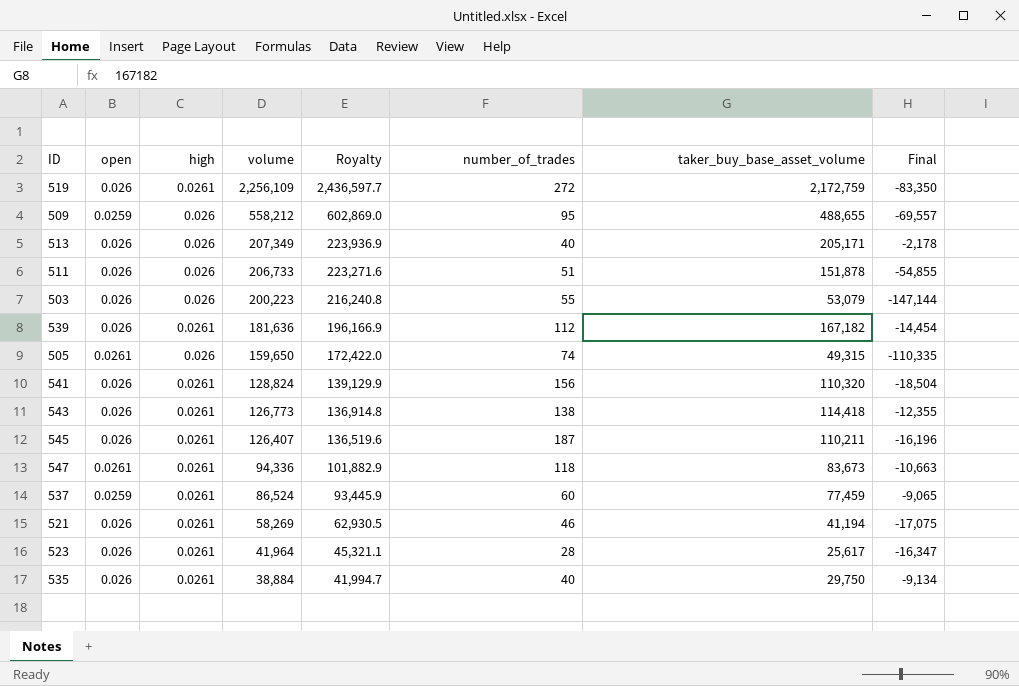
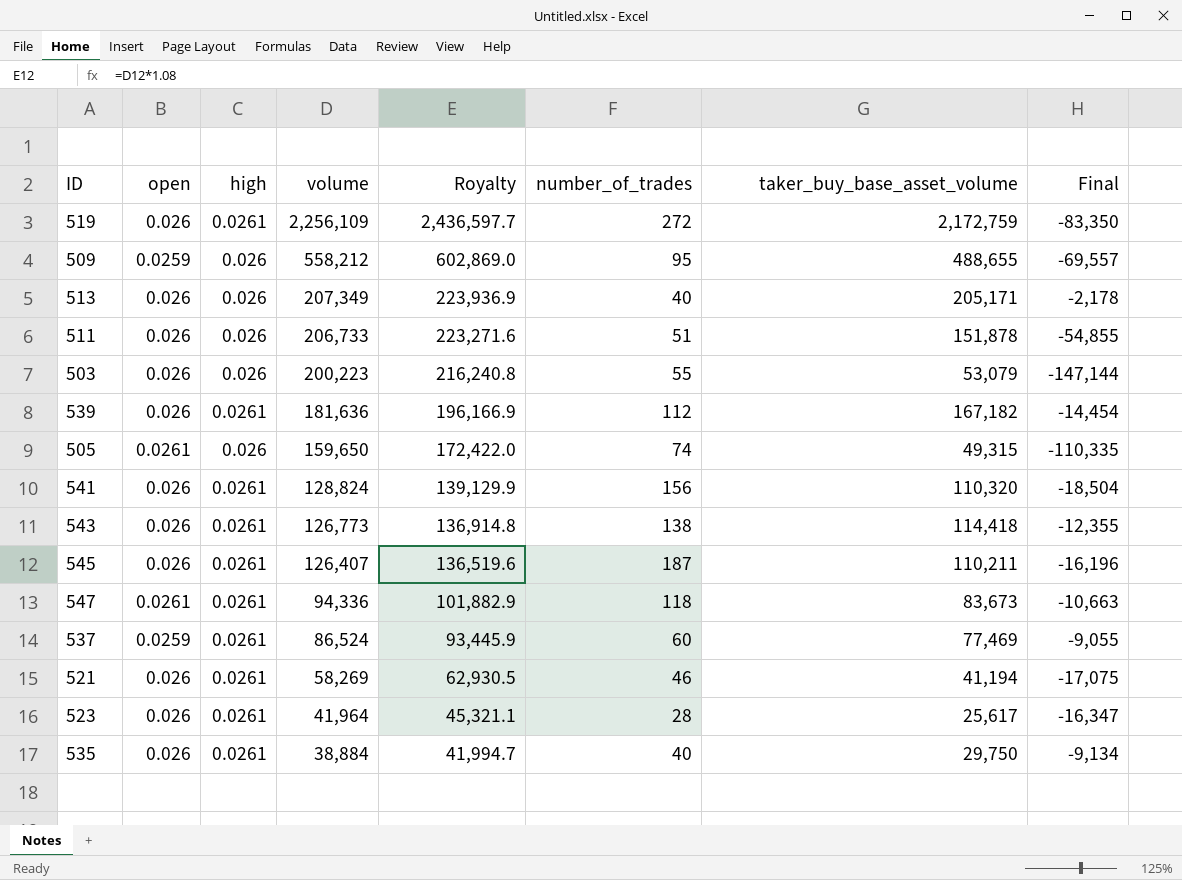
537 | taker_buy_base_asset_volume: 77,459 -> 77,469
537 | Final: -9,065 -> -9,055

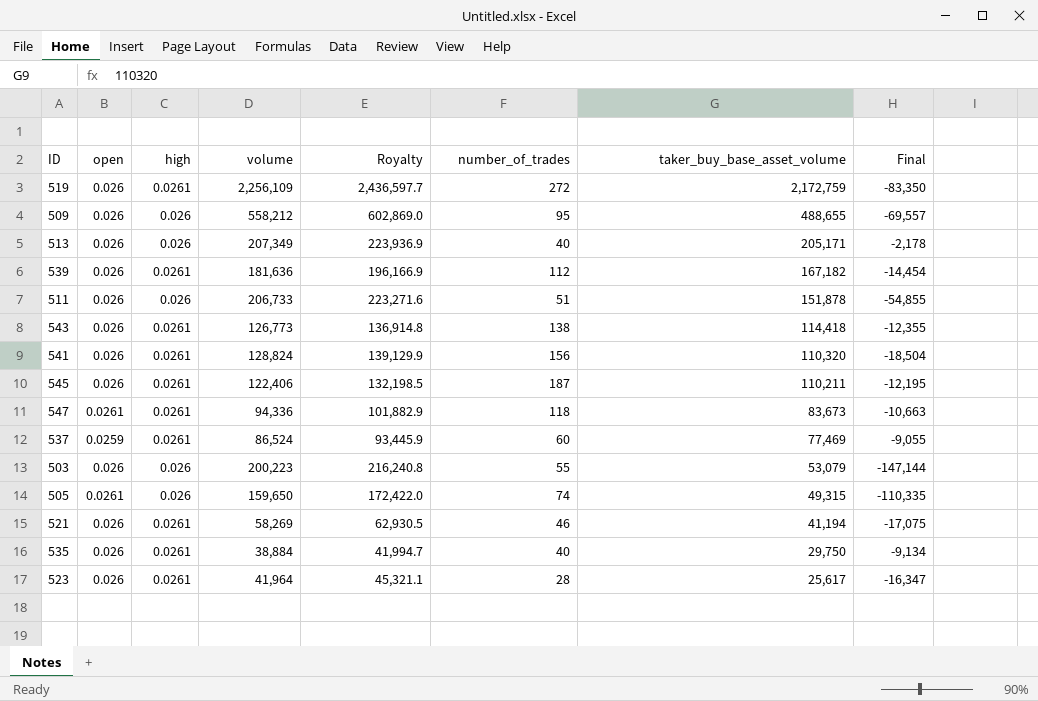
row order: volume descending -> taker_buy_base_asset_volume descending
509 | open: 0.0259 -> 0.026
545 | volume: 126,407 -> 122,406
545 | Royalty: 136,519.6 -> 132,198.5
545 | Final: -16,196 -> -12,195

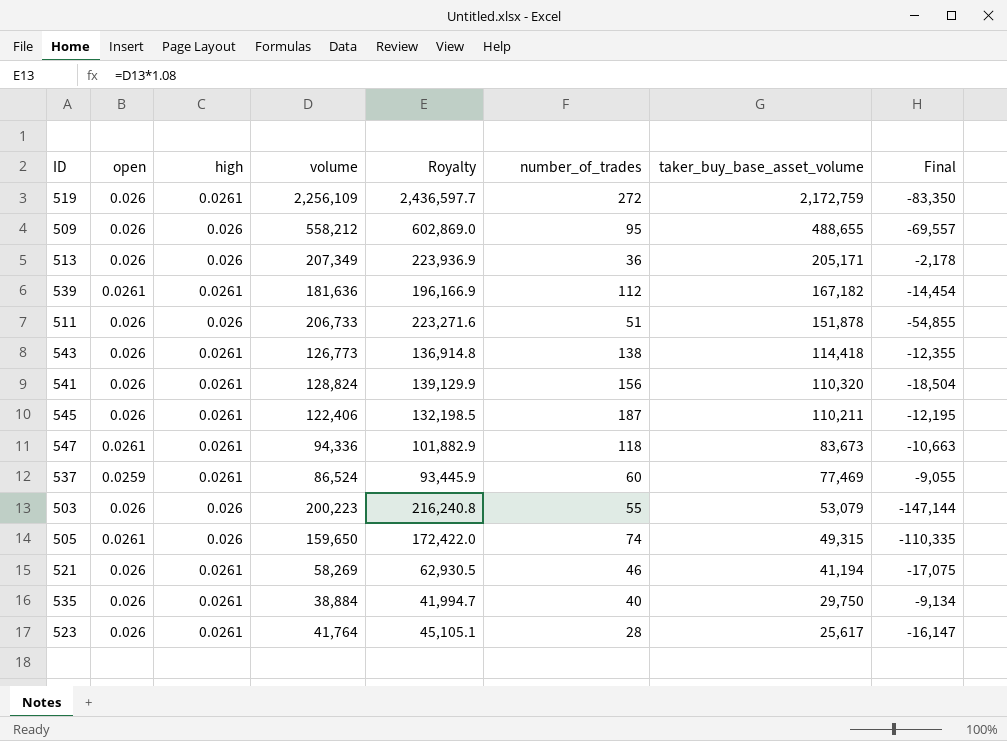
513 | number_of_trades: 40 -> 36
539 | open: 0.026 -> 0.0261
523 | volume: 41,964 -> 41,764
523 | Royalty: 45,321.1 -> 45,105.1
523 | Final: -16,347 -> -16,147

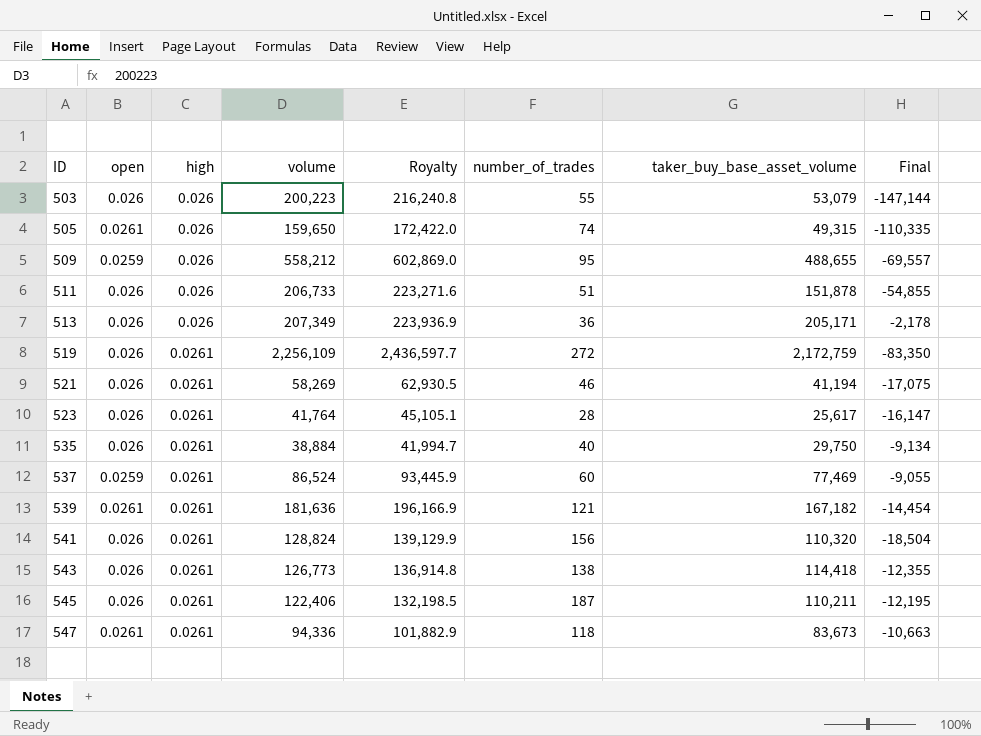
row order: taker_buy_base_asset_volume descending -> ID ascending
509 | open: 0.026 -> 0.0259
539 | number_of_trades: 112 -> 121

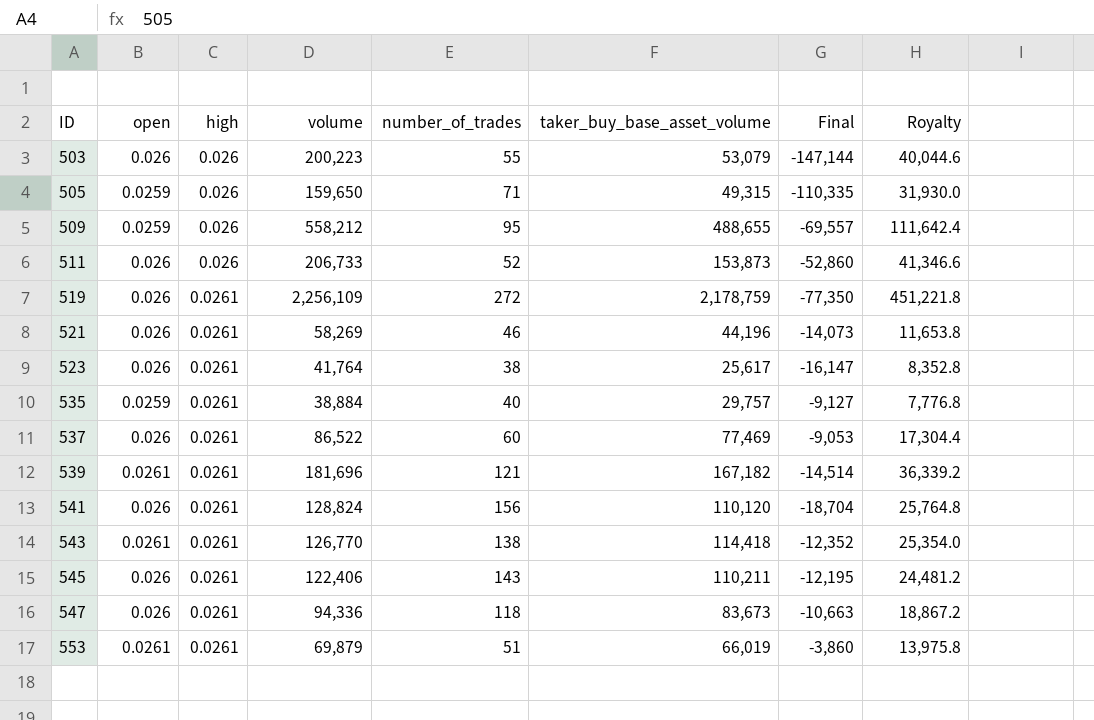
column Royalty | formula: [volume] * 1.08 -> [volume] * 0.2
column Royalty | position: 5 -> 8
row 513: 0.026 | 0.026 | 207,349 | 223,936.9 | 36 | 205,171 | -2,178 -> none
505 | open: 0.0261 -> 0.0259
505 | number_of_trades: 74 -> 71
511 | number_of_trades: 51 -> 52
511 | taker_buy_base_asset_volume: 151,878 -> 153,873
511 | Final: -54,855 -> -52,860
519 | taker_buy_base_asset_volume: 2,172,759 -> 2,178,759
519 | Final: -83,350 -> -77,350
521 | taker_buy_base_asset_volume: 41,194 -> 44,196
521 | Final: -17,075 -> -14,073
523 | number_of_trades: 28 -> 38
535 | open: 0.026 -> 0.0259
535 | taker_buy_base_asset_volume: 29,750 -> 29,757
535 | Final: -9,134 -> -9,127
537 | open: 0.0259 -> 0.026
537 | volume: 86,524 -> 86,522
537 | Final: -9,055 -> -9,053
539 | volume: 181,636 -> 181,696
539 | Final: -14,454 -> -14,514
541 | taker_buy_base_asset_volume: 110,320 -> 110,120
541 | Final: -18,504 -> -18,704
543 | open: 0.026 -> 0.0261
543 | volume: 126,773 -> 126,770
543 | Final: -12,355 -> -12,352
545 | number_of_trades: 187 -> 143
547 | open: 0.0261 -> 0.026
row 553: none -> 0.0261 | 0.0261 | 69,879 | 51 | 66,019 | -3,860 | 13,975.8

